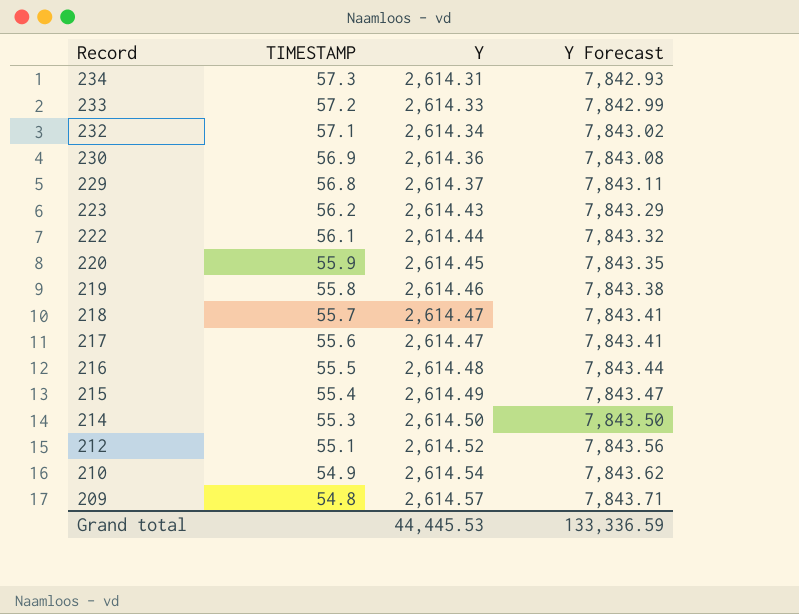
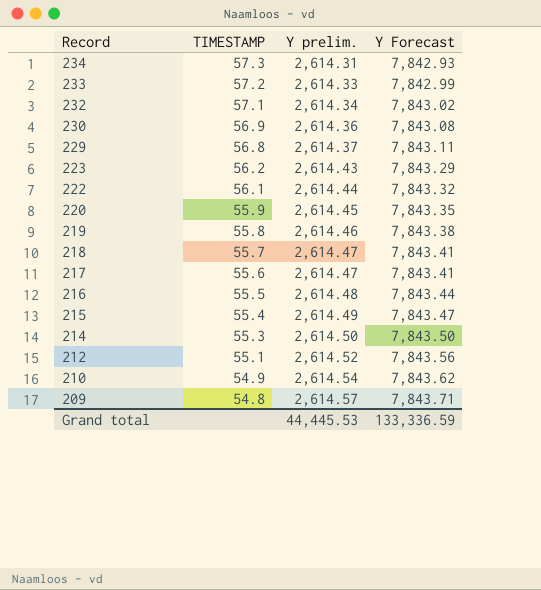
column name: Y -> Y prelim.

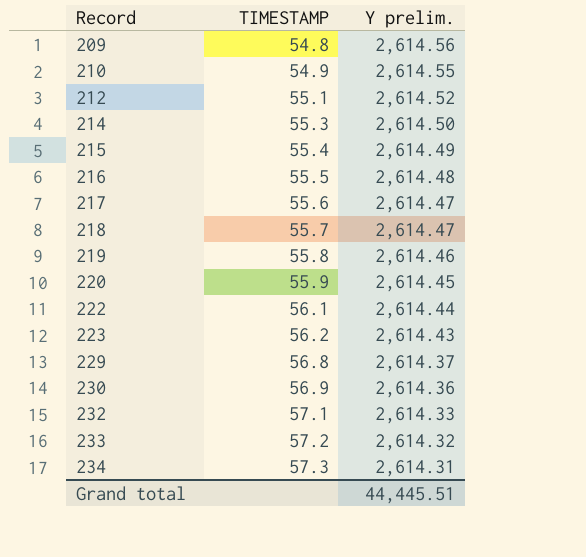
row order: Record descending -> Record ascending
column Y Forecast | formula: [Y prelim.] * 3 -> none
209 | Y prelim.: 2,614.57 -> 2,614.56
210 | Y prelim.: 2,614.54 -> 2,614.55
232 | Y prelim.: 2,614.34 -> 2,614.33
233 | Y prelim.: 2,614.33 -> 2,614.32
Grand total | Y prelim.: 44,445.53 -> 44,445.51

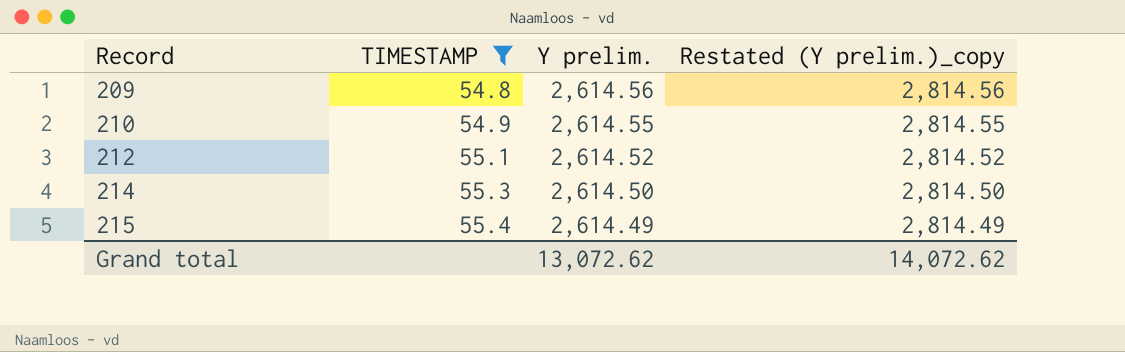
filter: none -> TIMESTAMP <= 55.4
column Restated (Y prelim.)_copy | formula: none -> [Y prelim.] + 200
Grand total | Y prelim.: 44,445.51 -> 13,072.62

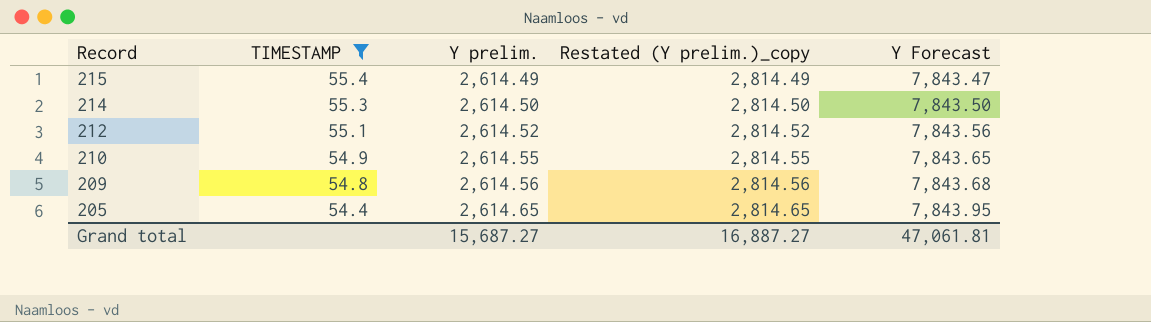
row order: Record ascending -> Record descending
column Y Forecast | formula: none -> [Y prelim.] * 3
row 205: none -> 54.4 | 2,614.65 | 2,814.65 | 7,843.95
Grand total | Y prelim.: 13,072.62 -> 15,687.27
Grand total | Restated (Y prelim.)_copy: 14,072.62 -> 16,887.27

